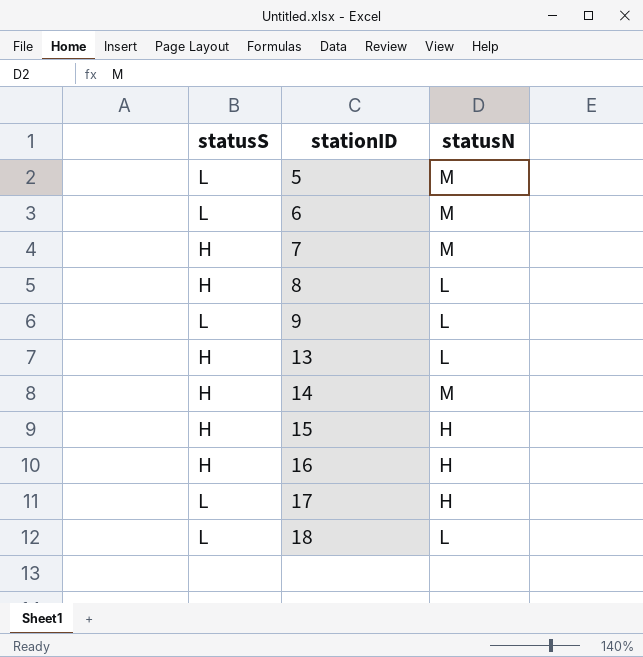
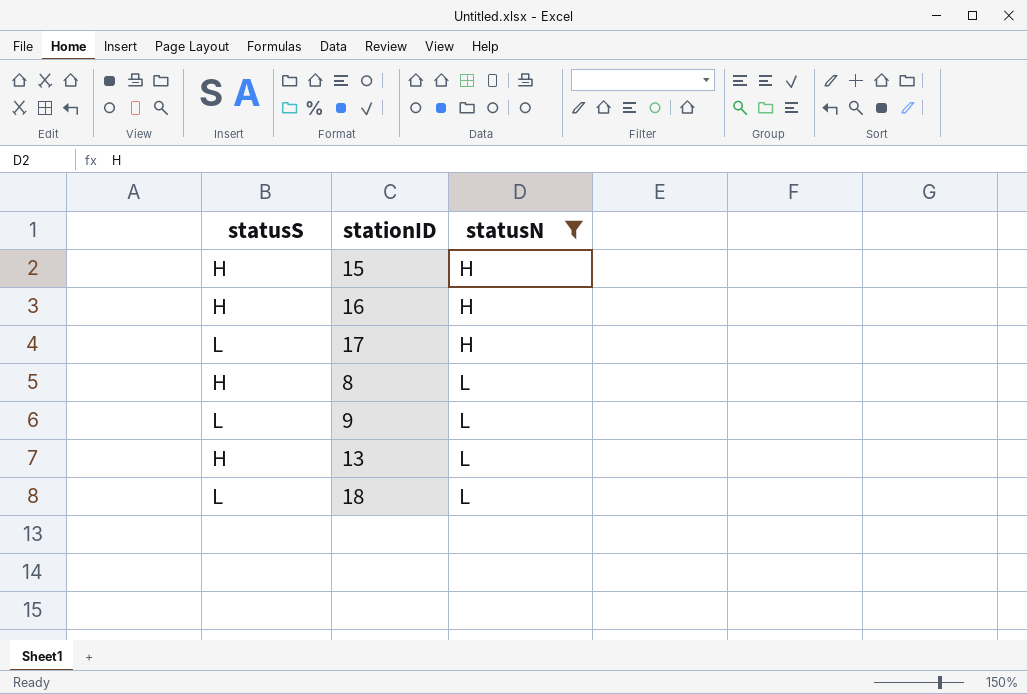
filter: none -> statusN != M
row order: stationID ascending -> statusN ascending

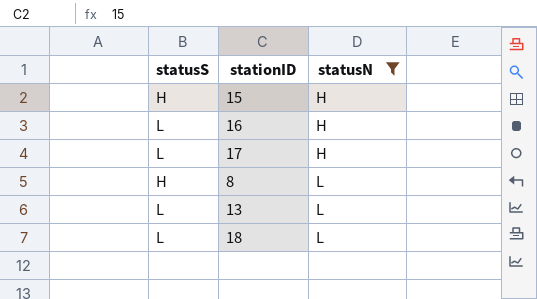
row 9: L | L -> none
16 | statusS: H -> L
13 | statusS: H -> L

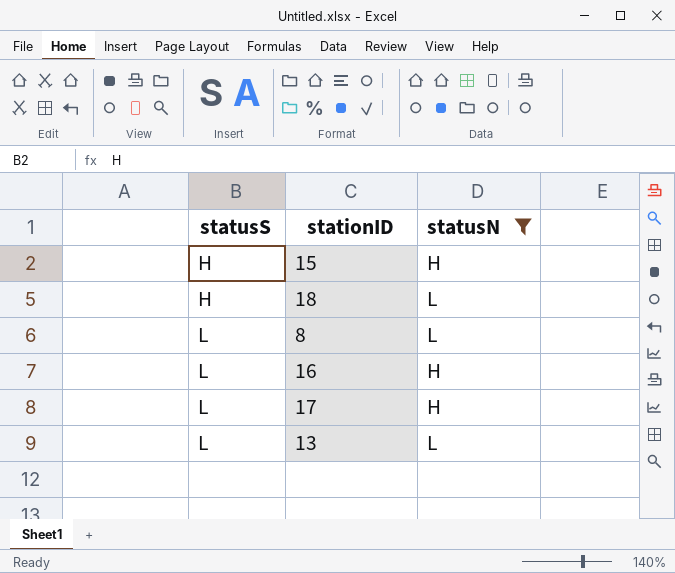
row order: statusN ascending -> statusS ascending
18 | statusS: L -> H
8 | statusS: H -> L

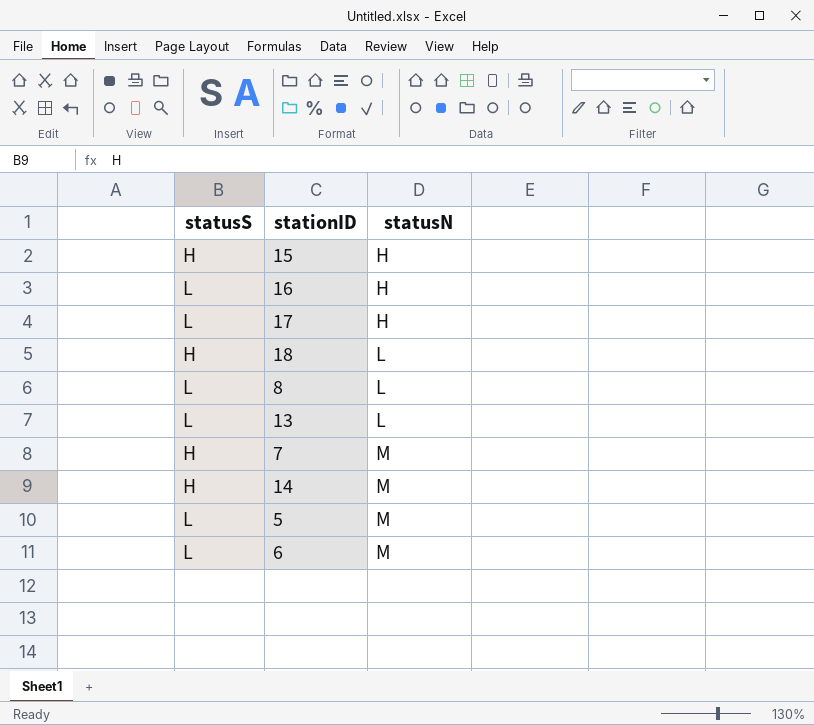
filter: statusN != M -> none
row order: statusS ascending -> statusN ascending

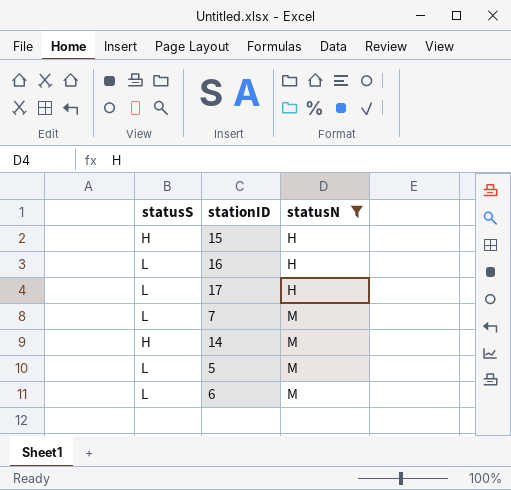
filter: none -> statusN != L
7 | statusS: H -> L

